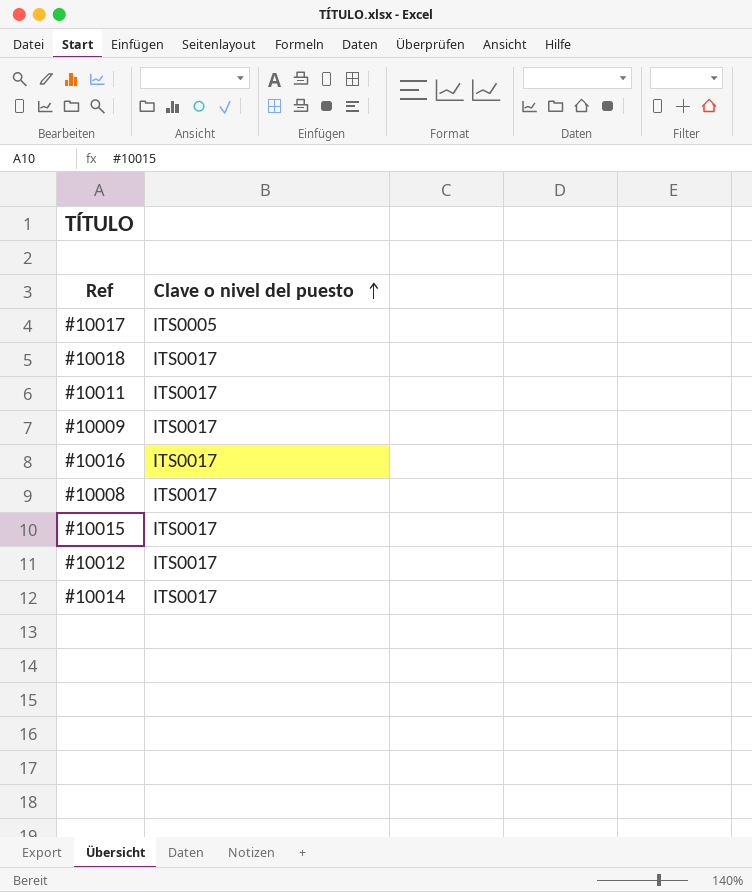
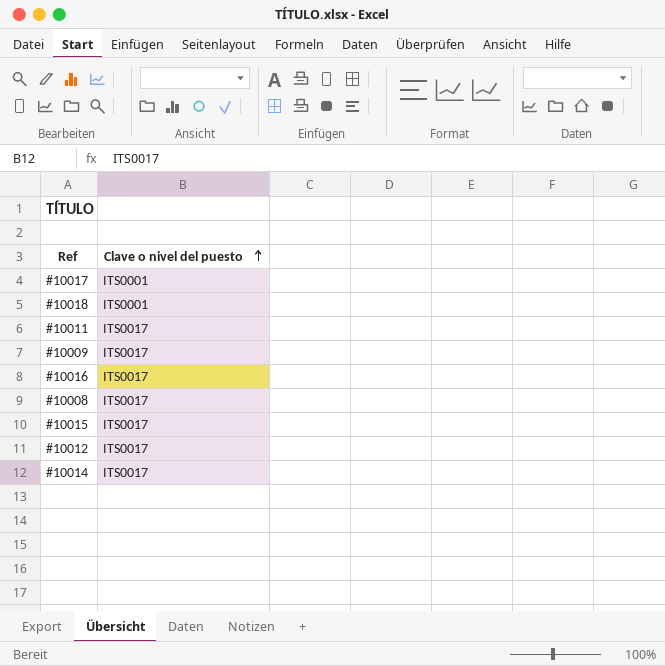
#10017 | Clave o nivel del puesto: ITS0005 -> ITS0001
#10018 | Clave o nivel del puesto: ITS0017 -> ITS0001

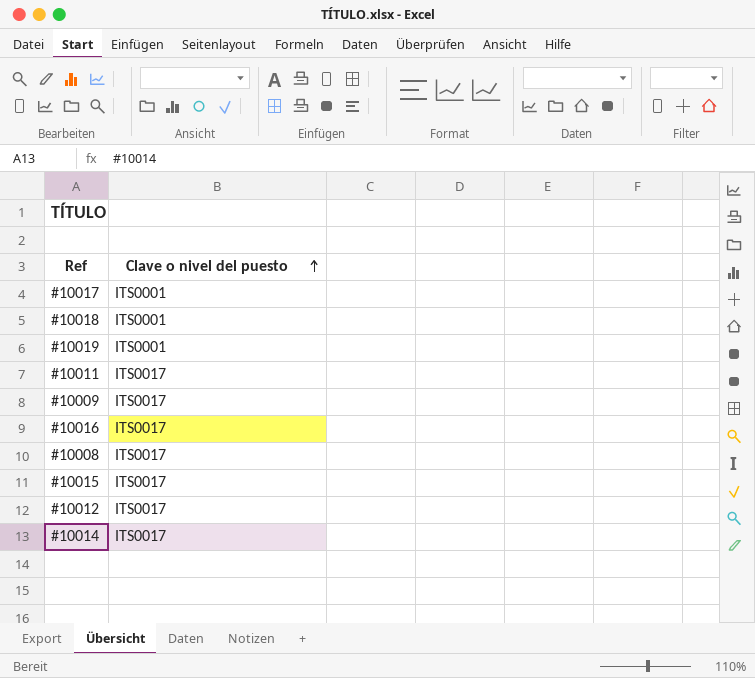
row #10019: none -> ITS0001

